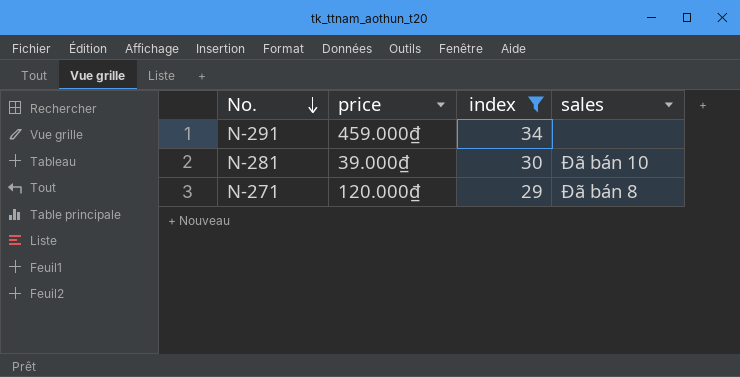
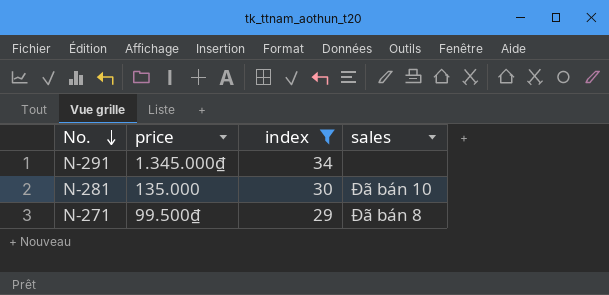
N-291 | price: 459.000₫ -> 1.345.000₫
N-281 | price: 39.000₫ -> 135.000
N-271 | price: 120.000₫ -> 99.500₫

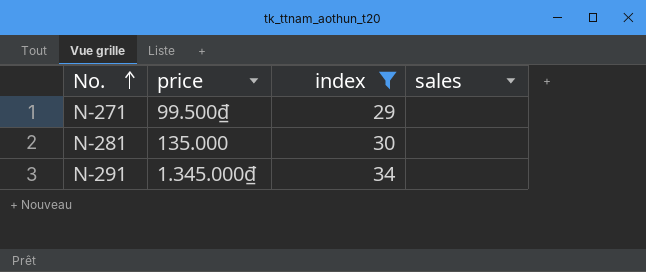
row order: No. descending -> No. ascending
N-271 | sales: Đã bán 8 -> none
N-281 | sales: Đã bán 10 -> none

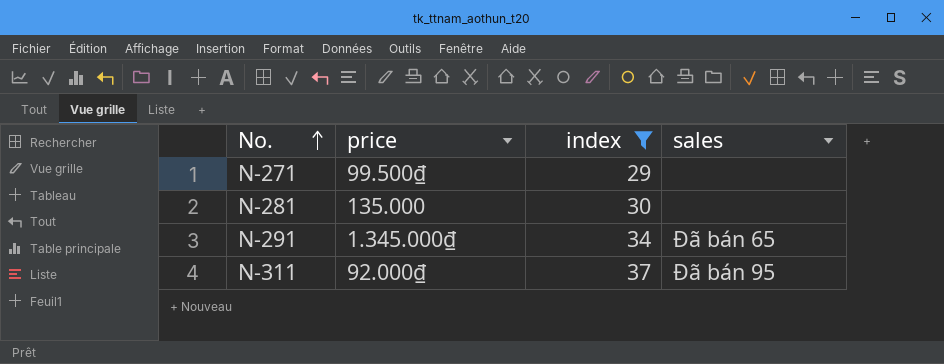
N-291 | sales: none -> Đã bán 65
row N-311: none -> 92.000₫ | 37 | Đã bán 95

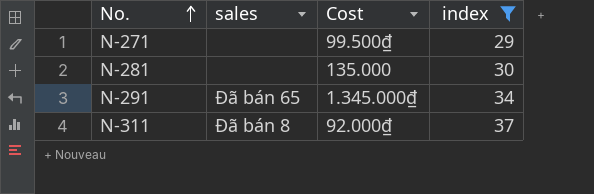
column sales | position: 4 -> 2
column name: price -> Cost
N-311 | sales: Đã bán 95 -> Đã bán 8

